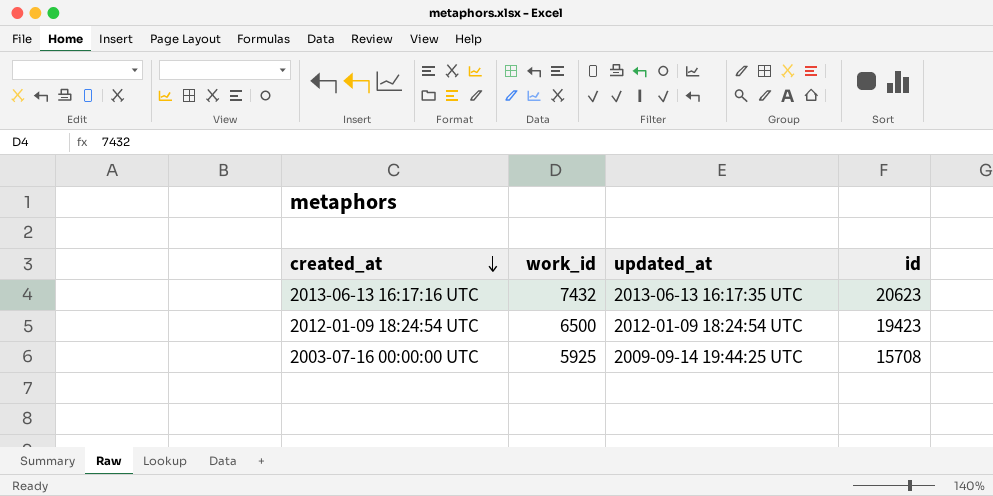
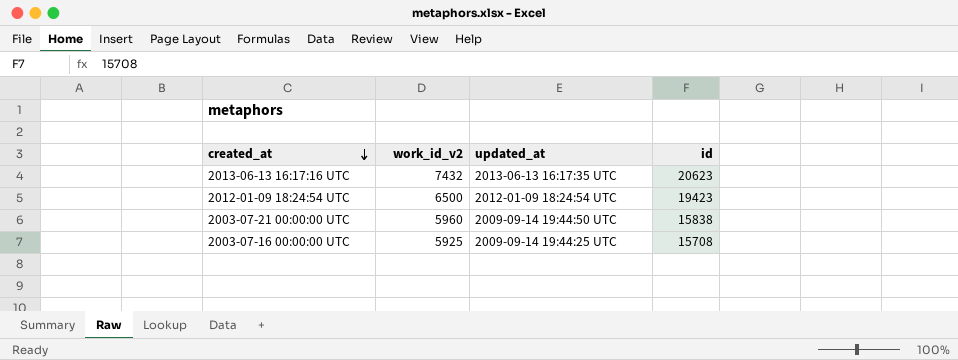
column name: work_id -> work_id_v2
row 2003-07-21 00:00:00 UTC: none -> 5960 | 2009-09-14 19:44:50 UTC | 15838

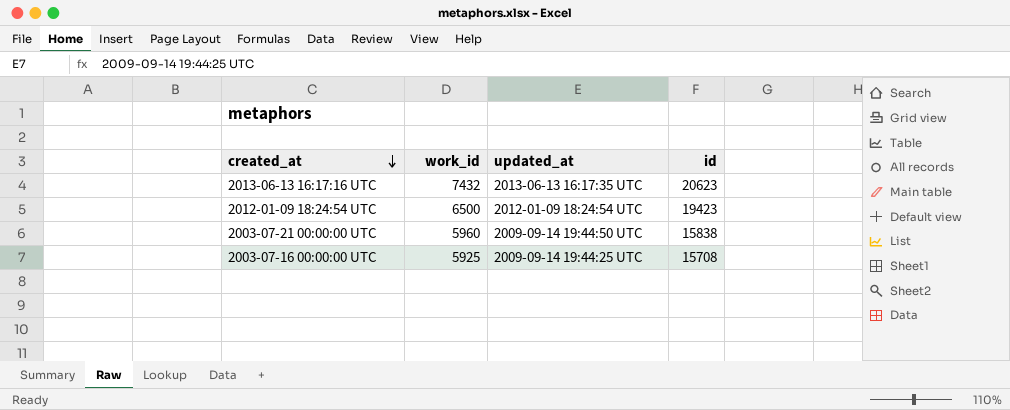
column name: work_id_v2 -> work_id

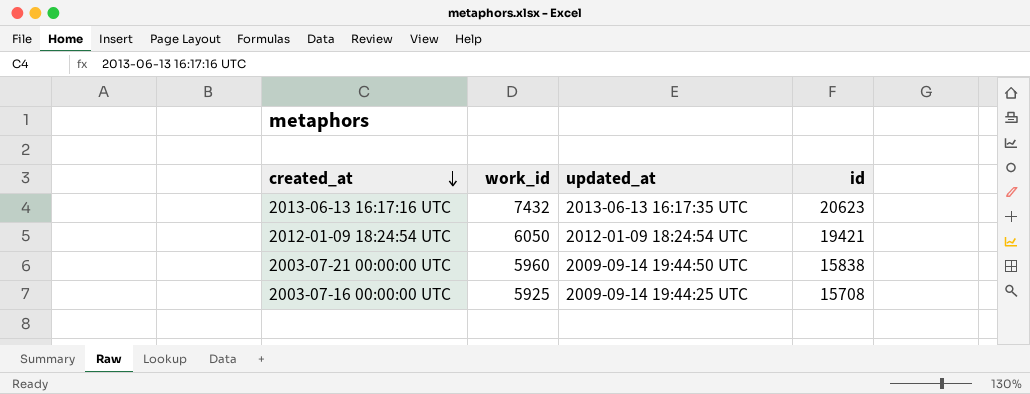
2012-01-09 18:24:54 UTC | work_id: 6500 -> 6050
2012-01-09 18:24:54 UTC | id: 19423 -> 19421

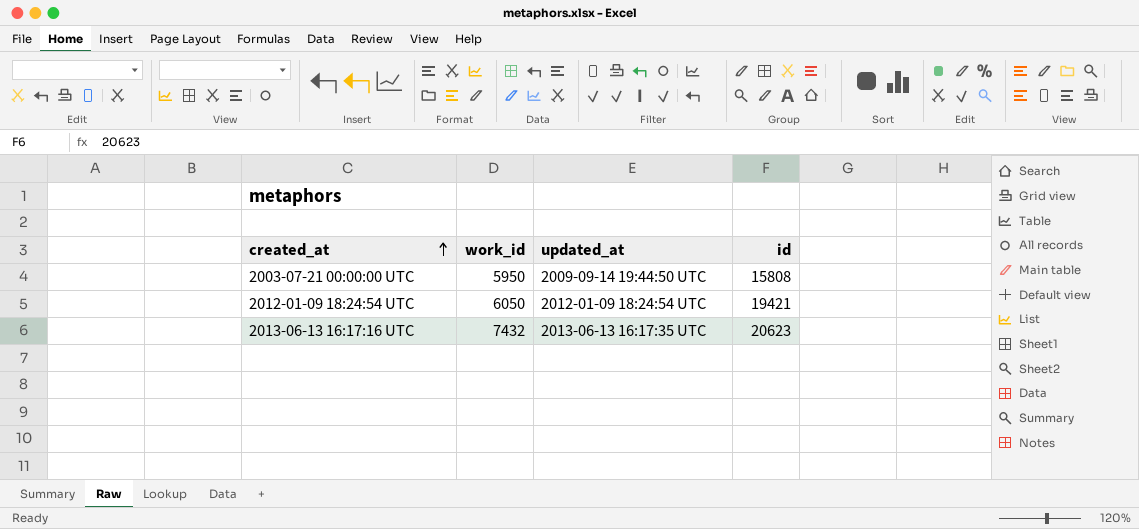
row order: created_at descending -> created_at ascending
row 2003-07-16 00:00:00 UTC: 5925 | 2009-09-14 19:44:25 UTC | 15708 -> none
2003-07-21 00:00:00 UTC | work_id: 5960 -> 5950
2003-07-21 00:00:00 UTC | id: 15838 -> 15808

